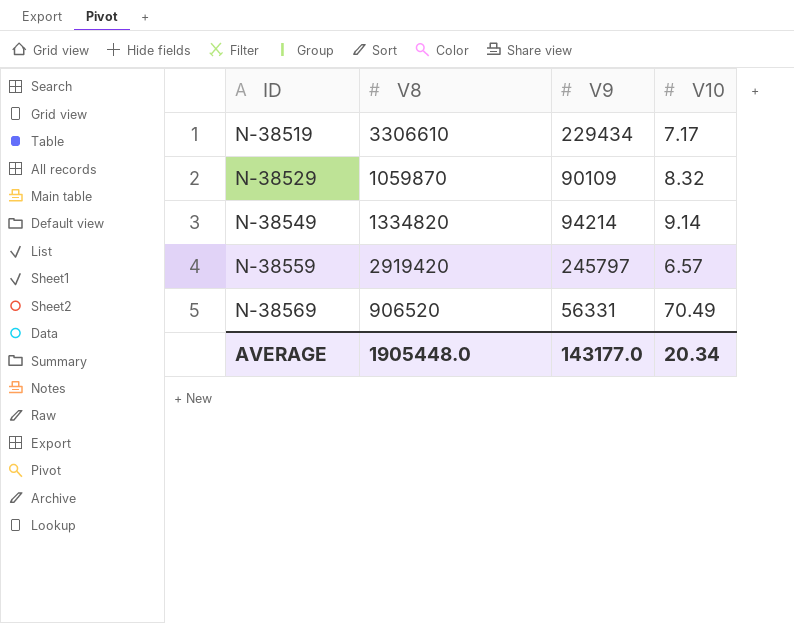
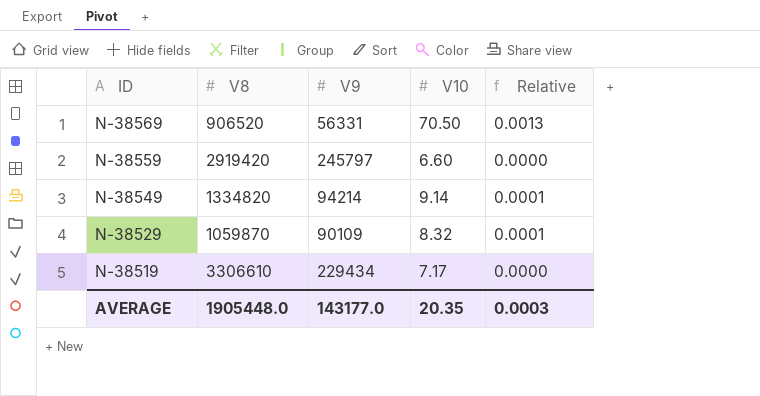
row order: ID ascending -> ID descending
column Relative | formula: none -> [V10] / [V9]
N-38569 | V10: 70.49 -> 70.50
N-38559 | V10: 6.57 -> 6.60
AVERAGE | V10: 20.34 -> 20.35

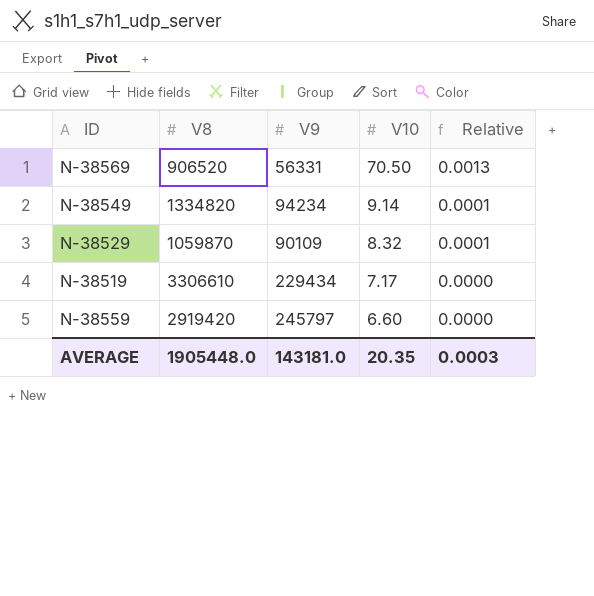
row order: ID descending -> V10 descending
N-38549 | V9: 94214 -> 94234
AVERAGE | V9: 143177.0 -> 143181.0

